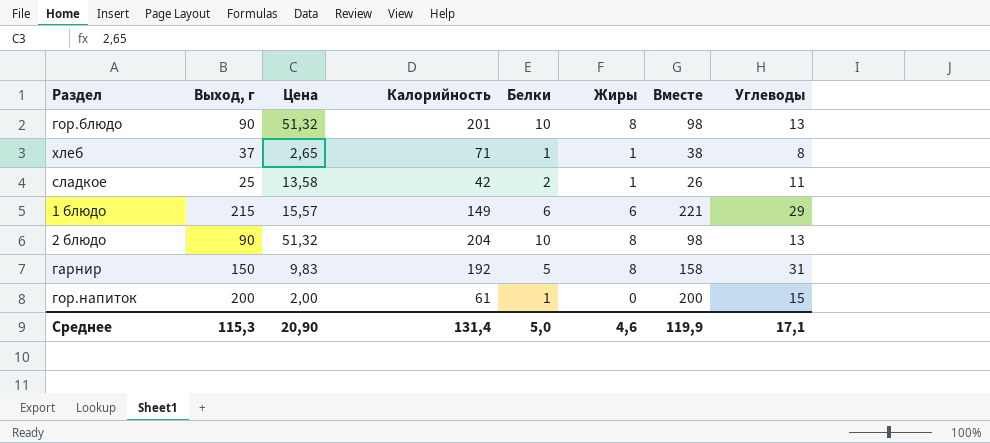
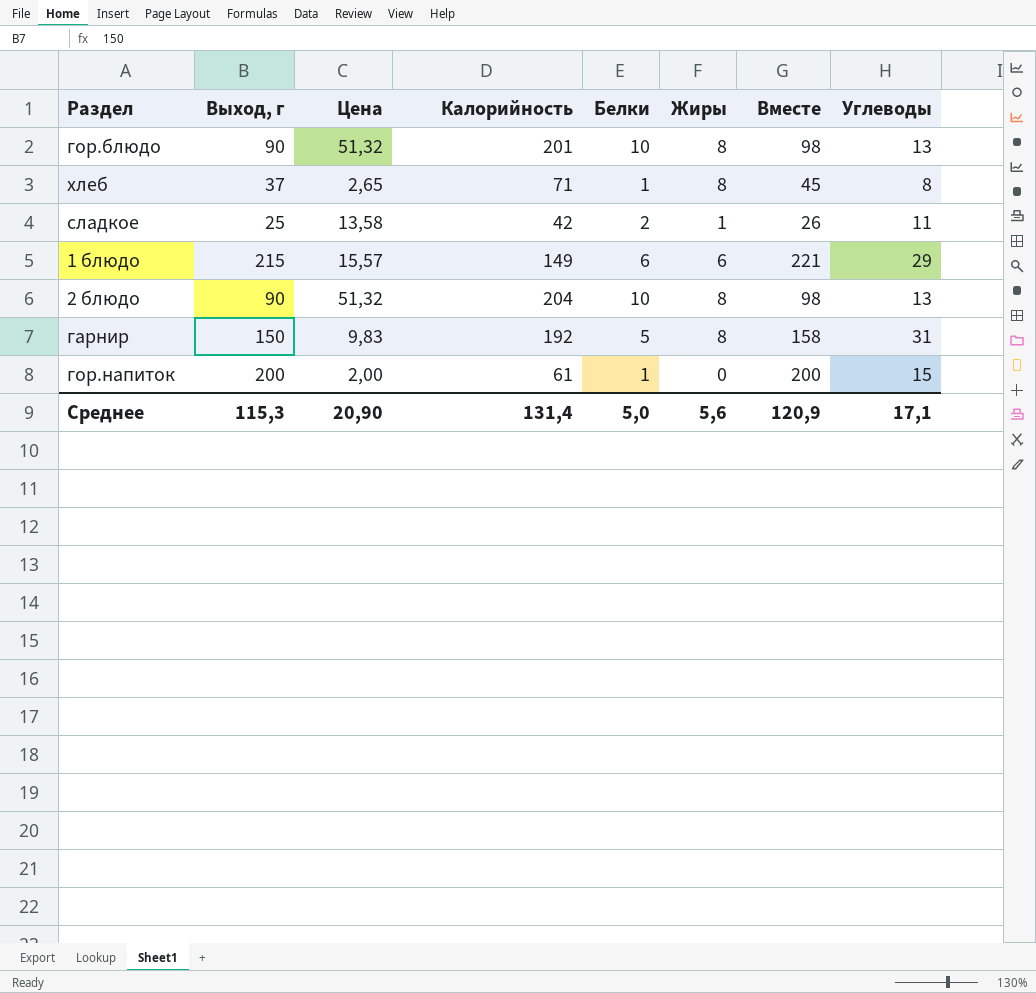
хлеб | Жиры: 1 -> 8
хлеб | Вместе: 38 -> 45
Среднее | Жиры: 4,6 -> 5,6
Среднее | Вместе: 119,9 -> 120,9

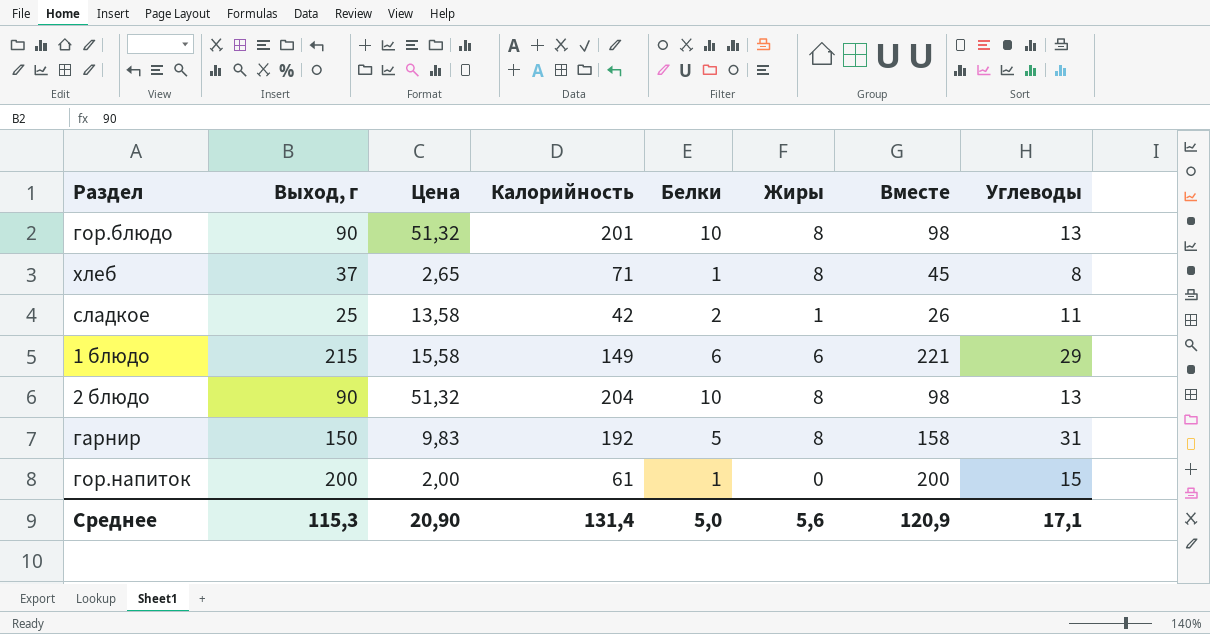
1 блюдо | Цена: 15,57 -> 15,58

